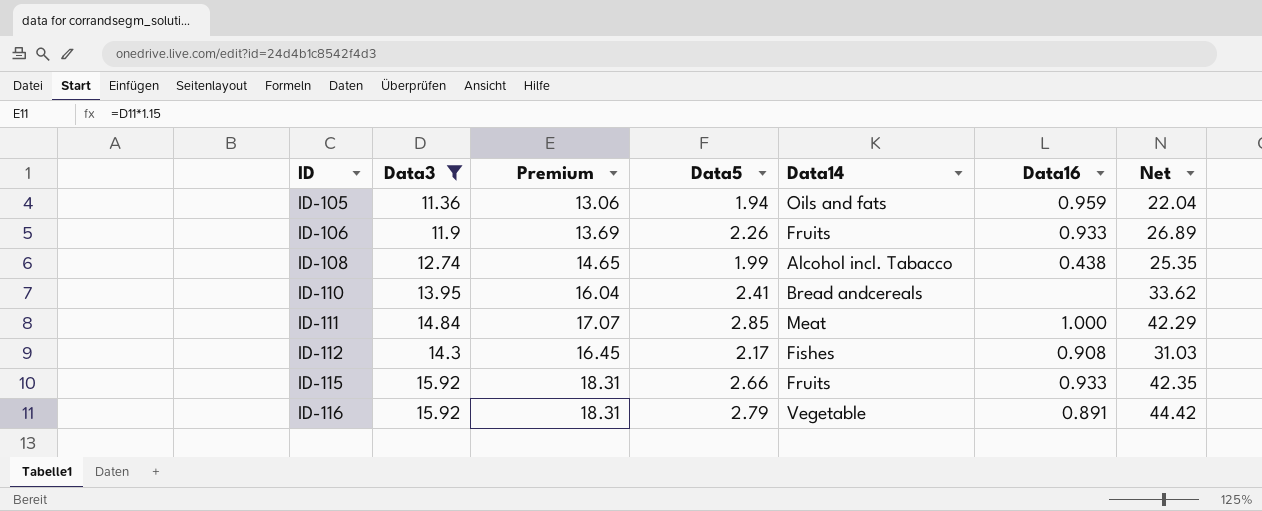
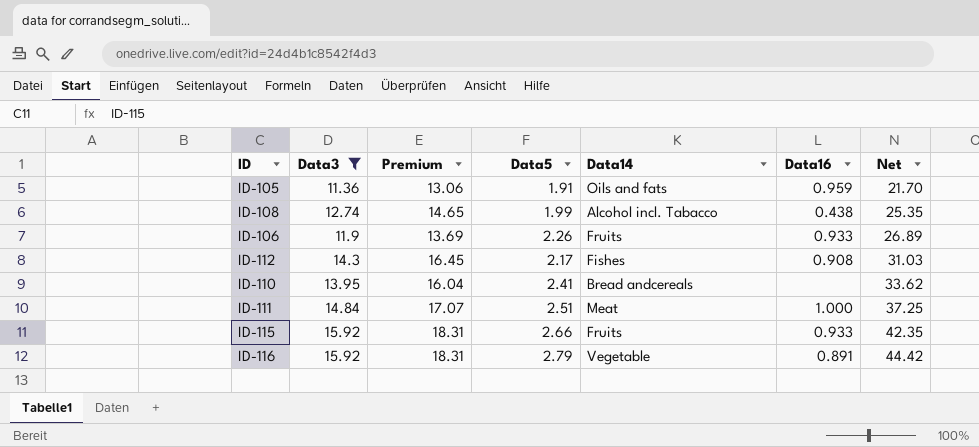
row order: ID ascending -> Net ascending
ID-105 | Data5: 1.94 -> 1.91
ID-105 | Net: 22.04 -> 21.70
ID-111 | Data5: 2.85 -> 2.51
ID-111 | Net: 42.29 -> 37.25

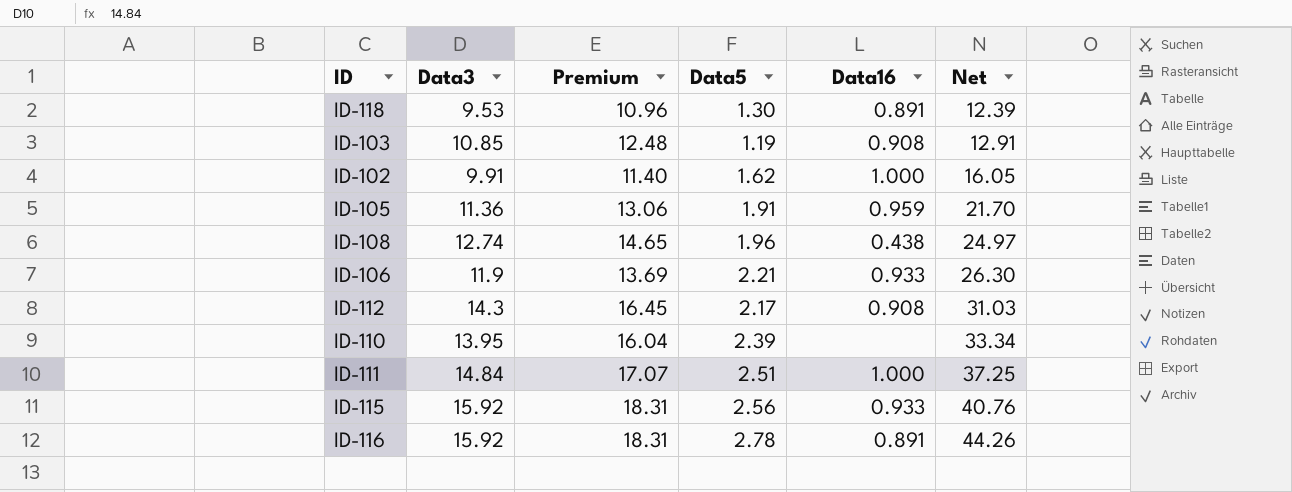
filter: Data3 >= 11.36 -> none
column Data14 | position: 5 -> none
ID-108 | Data5: 1.99 -> 1.96
ID-108 | Net: 25.35 -> 24.97
ID-106 | Data5: 2.26 -> 2.21
ID-106 | Net: 26.89 -> 26.30
ID-110 | Data5: 2.41 -> 2.39
ID-110 | Net: 33.62 -> 33.34
ID-115 | Data5: 2.66 -> 2.56
ID-115 | Net: 42.35 -> 40.76
ID-116 | Data5: 2.79 -> 2.78
ID-116 | Net: 44.42 -> 44.26

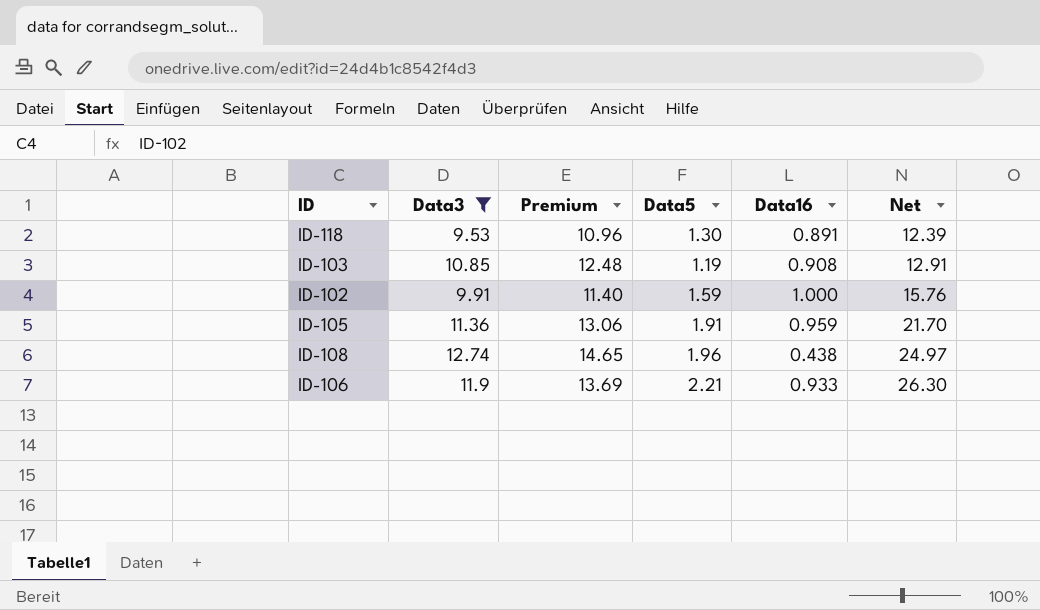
filter: none -> Data3 <= 12.74
ID-102 | Data5: 1.62 -> 1.59
ID-102 | Net: 16.05 -> 15.76

